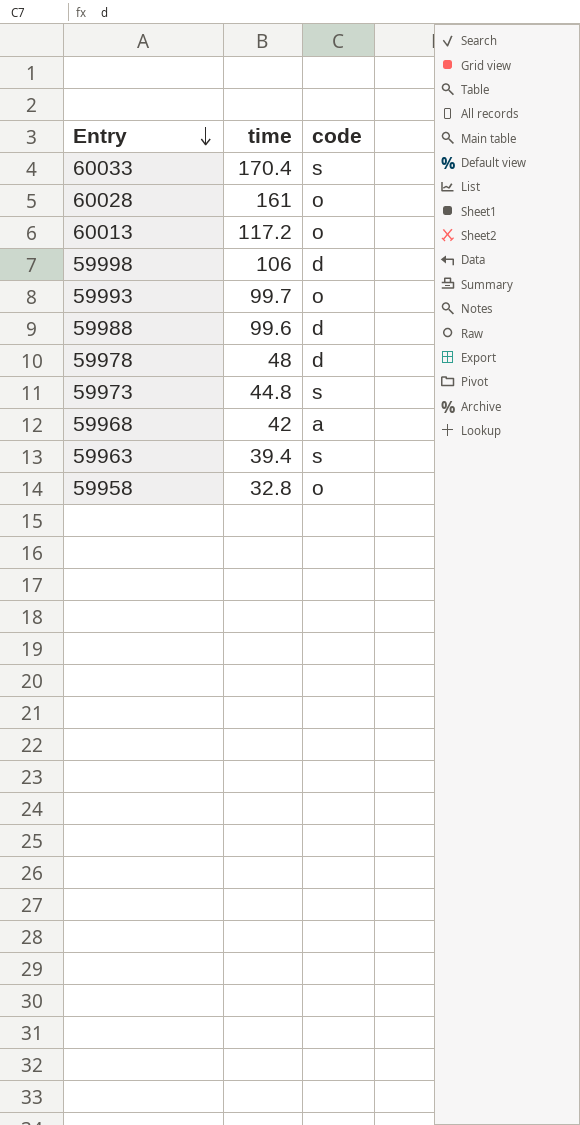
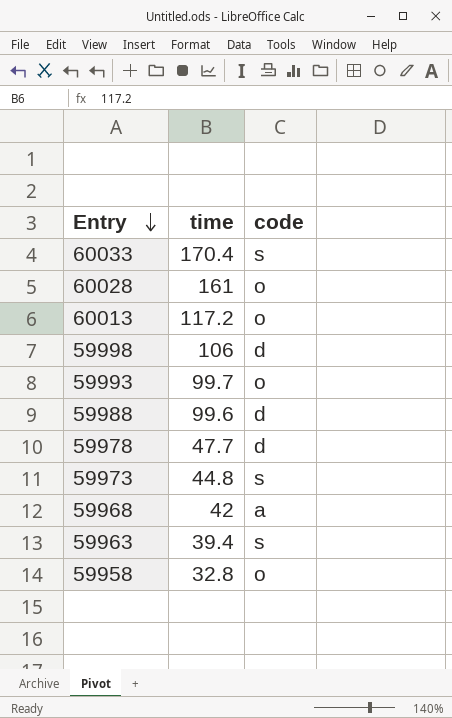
59978 | time: 48 -> 47.7

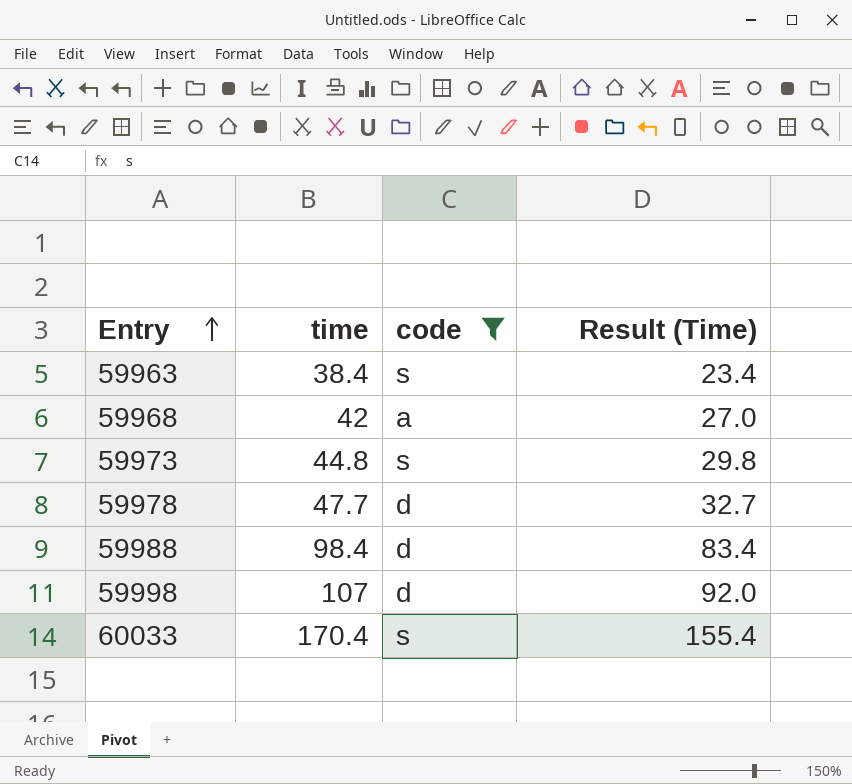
filter: none -> code != o
row order: Entry descending -> Entry ascending
column Result (Time) | formula: none -> [time] - 15
59963 | time: 39.4 -> 38.4
59988 | time: 99.6 -> 98.4
59998 | time: 106 -> 107

